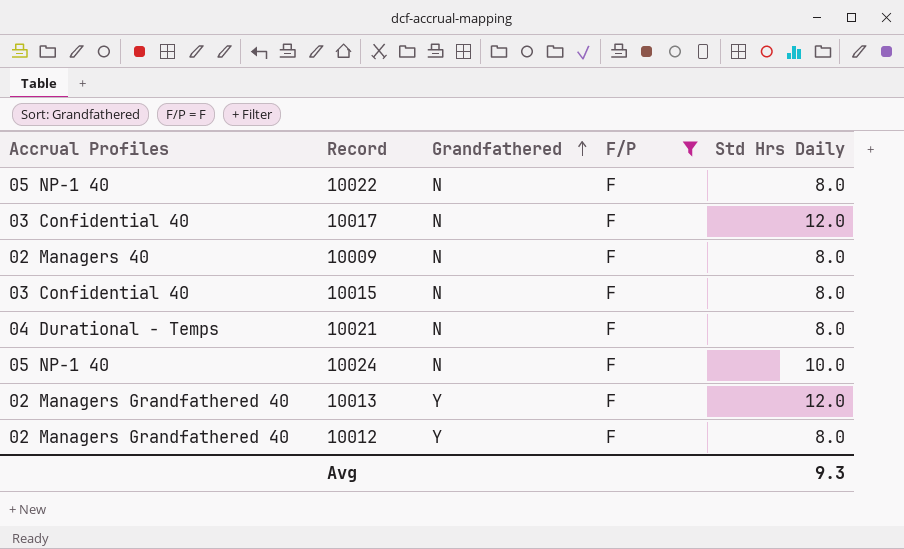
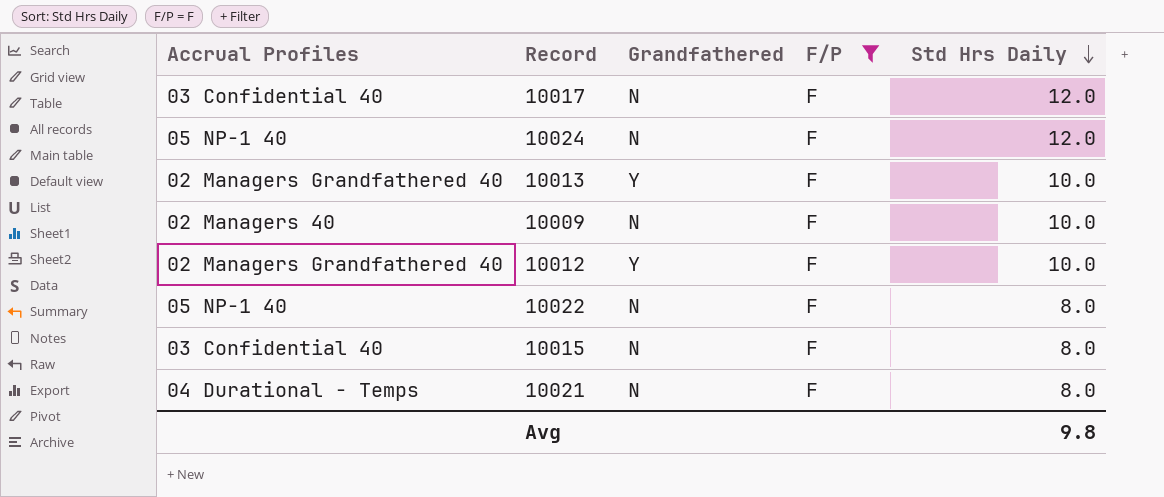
row order: Grandfathered ascending -> Std Hrs Daily descending
10024 | Std Hrs Daily: 10.0 -> 12.0
10013 | Std Hrs Daily: 12.0 -> 10.0
10009 | Std Hrs Daily: 8.0 -> 10.0
10012 | Std Hrs Daily: 8.0 -> 10.0
Avg | Std Hrs Daily: 9.3 -> 9.8

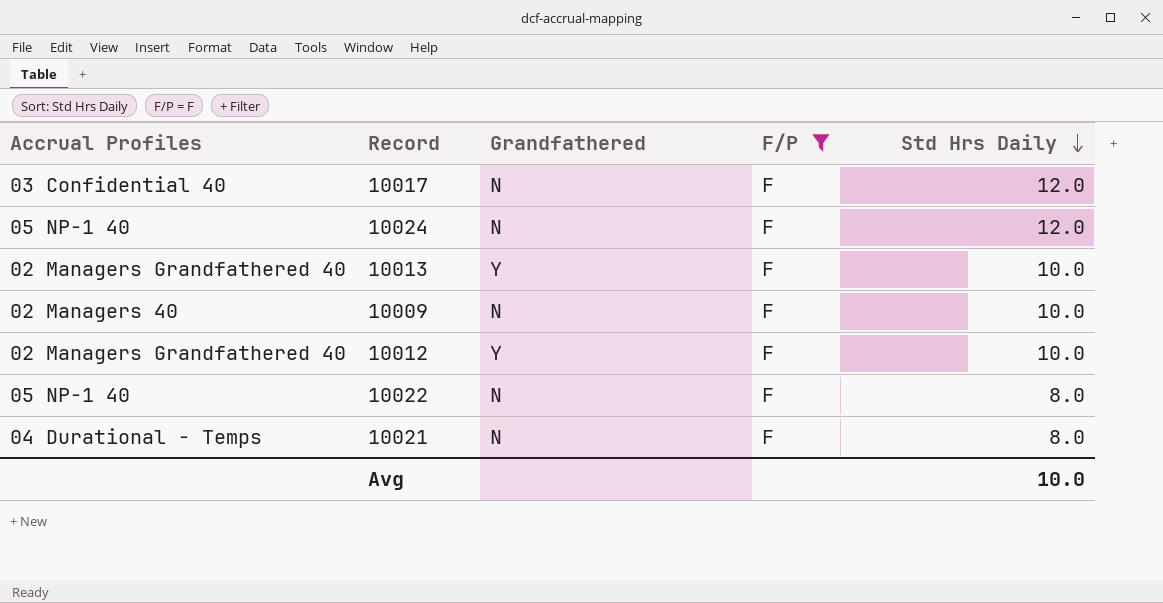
row 10015: 03 Confidential 40 | N | F | 8.0 -> none
Avg | Std Hrs Daily: 9.8 -> 10.0

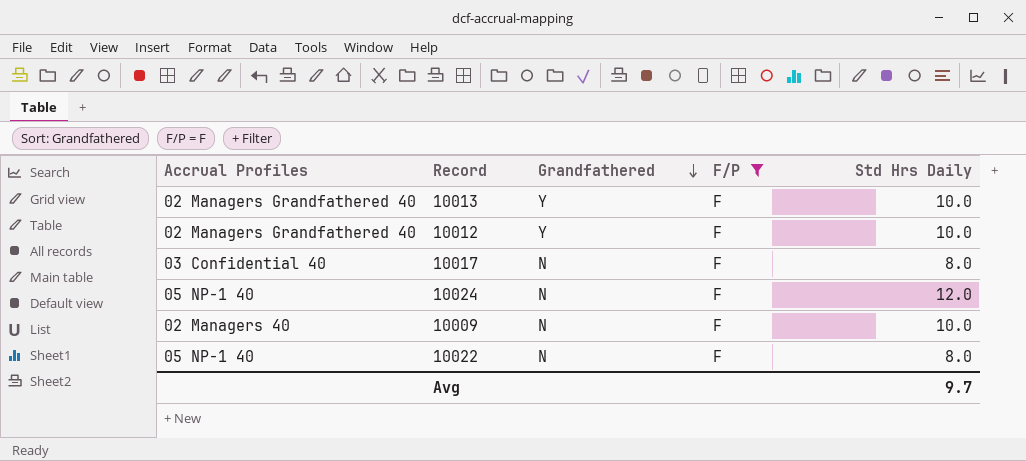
row order: Std Hrs Daily descending -> Grandfathered descending
row 10021: 04 Durational - Temps | N | F | 8.0 -> none
10017 | Std Hrs Daily: 12.0 -> 8.0
Avg | Std Hrs Daily: 10.0 -> 9.7

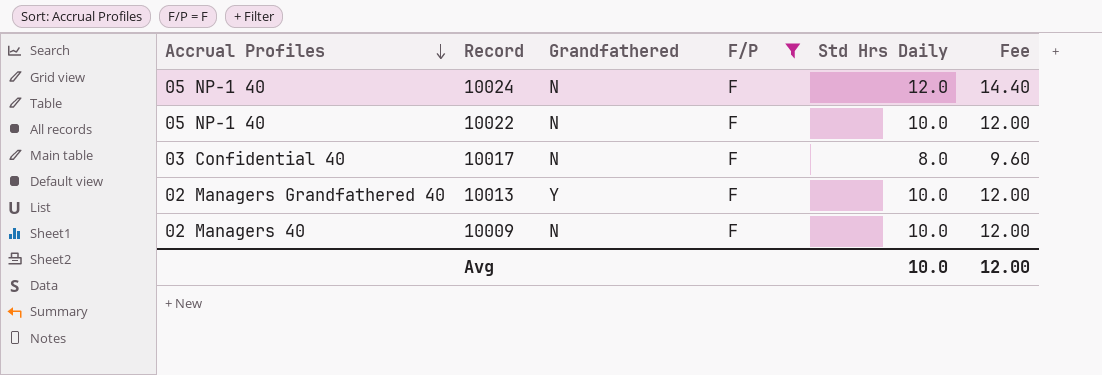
row order: Grandfathered descending -> Accrual Profiles descending
column Fee | formula: none -> [Std Hrs Daily] * 1.2
row 10012: 02 Managers Grandfathered 40 | Y | F | 10.0 -> none
10022 | Std Hrs Daily: 8.0 -> 10.0
Avg | Std Hrs Daily: 9.7 -> 10.0

